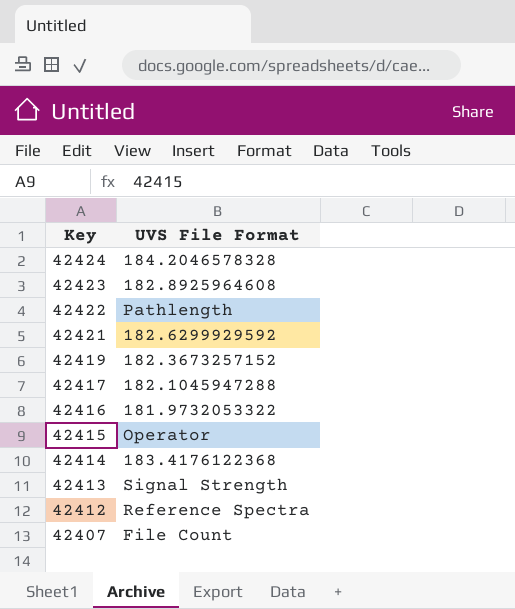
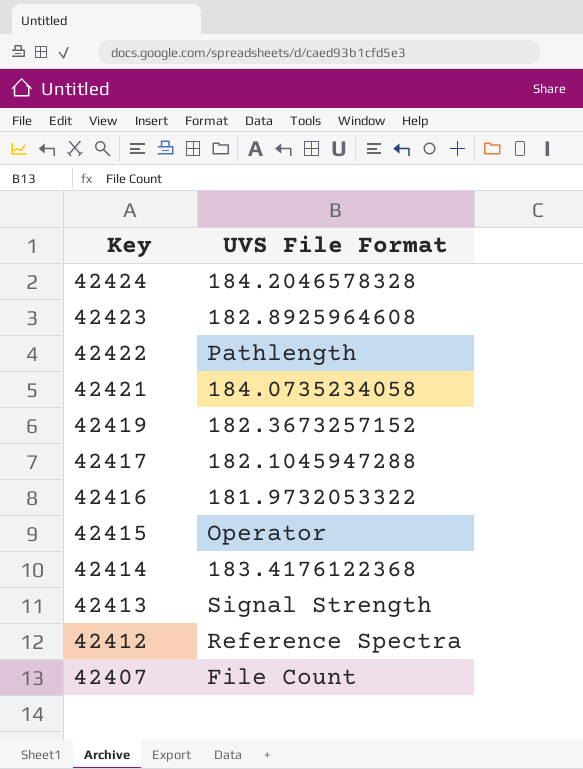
42421 | UVS File Format: 182.6299929592 -> 184.0735234058

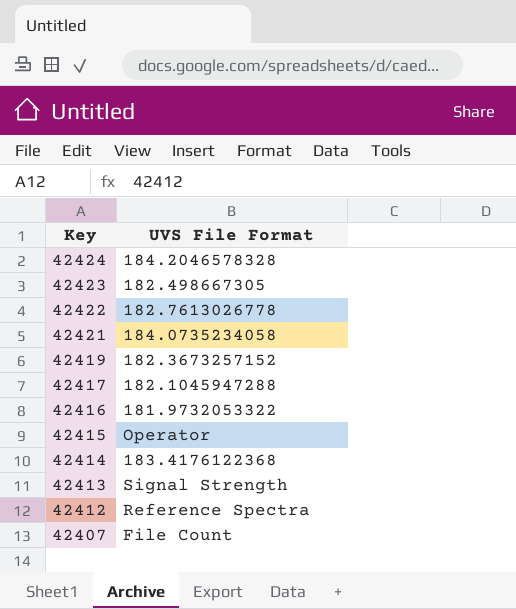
42423 | UVS File Format: 182.8925964608 -> 182.498667305
42422 | UVS File Format: Pathlength -> 182.7613026778

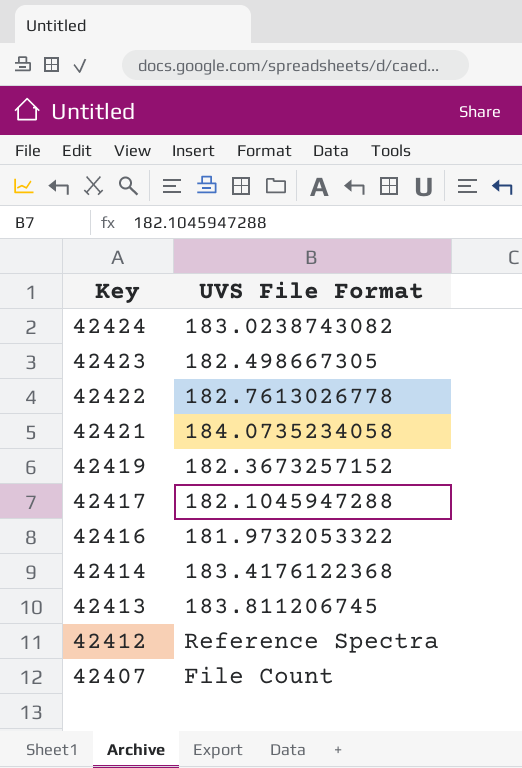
row 42415: Operator -> none
42424 | UVS File Format: 184.2046578328 -> 183.0238743082
42413 | UVS File Format: Signal Strength -> 183.811206745

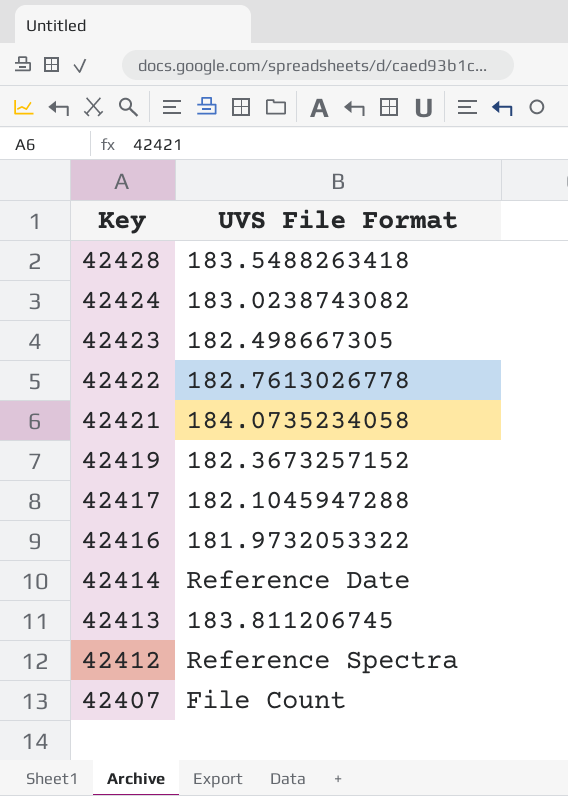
row 42428: none -> 183.5488263418
42414 | UVS File Format: 183.4176122368 -> Reference Date

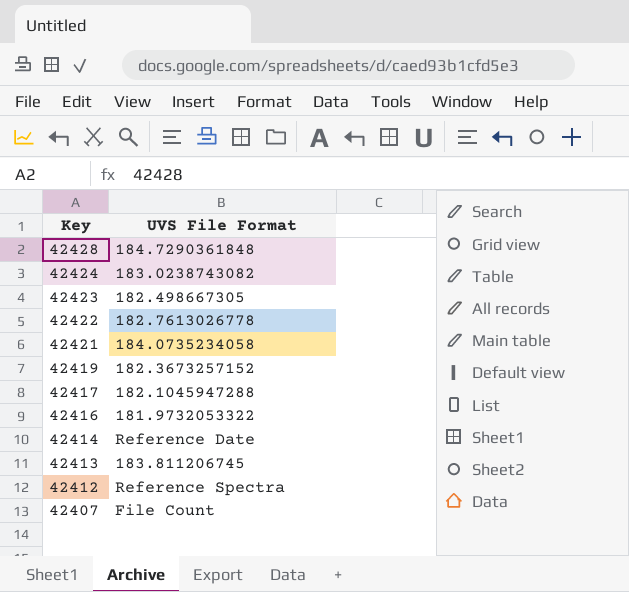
42428 | UVS File Format: 183.5488263418 -> 184.7290361848

